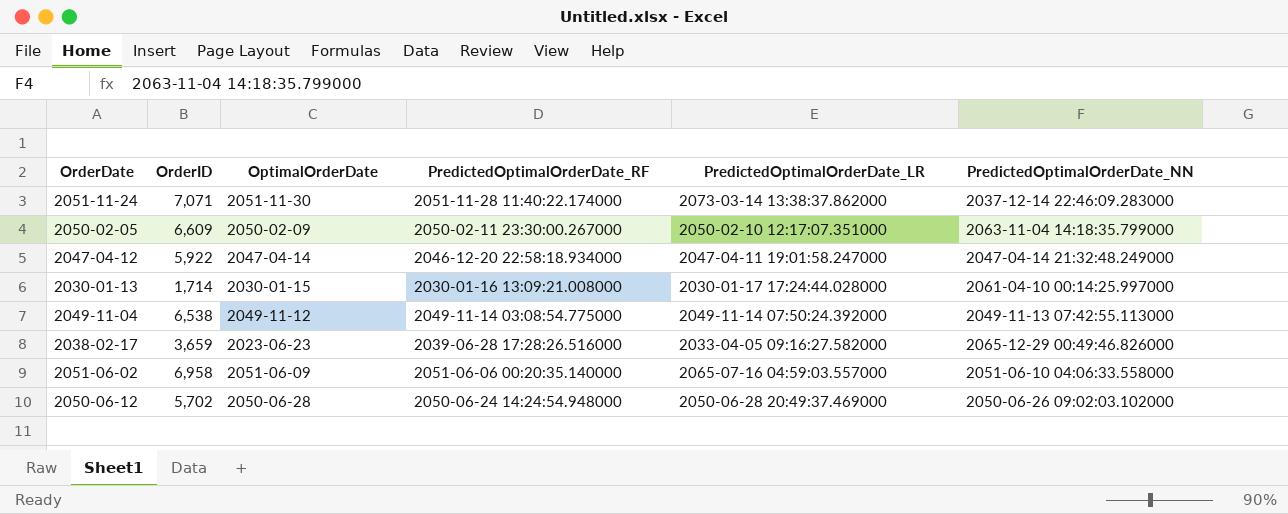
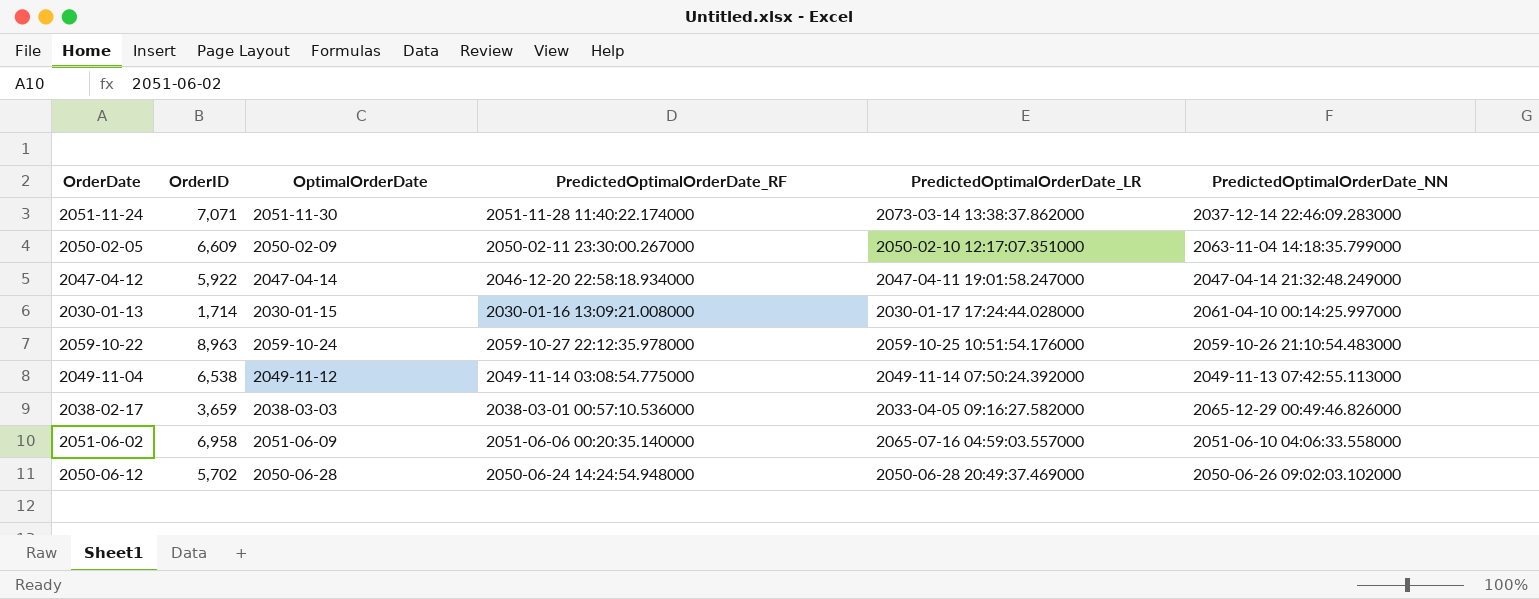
row 2059-10-22: none -> 8,963 | 2059-10-24 | 2059-10-27 22:12:35.978000 | 2059-10-25 10:51:54.176000 | 2059-10-26 21:10:54.483000
2038-02-17 | OptimalOrderDate: 2023-06-23 -> 2038-03-03
2038-02-17 | PredictedOptimalOrderDate_RF: 2039-06-28 17:28:26.516000 -> 2038-03-01 00:57:10.536000

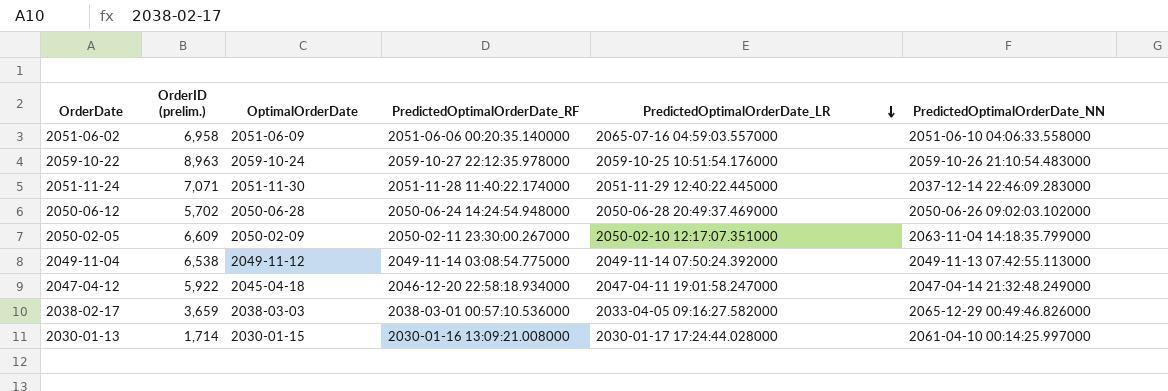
row order: none -> PredictedOptimalOrderDate_LR descending
column name: OrderID -> OrderID (prelim.)
2051-11-24 | PredictedOptimalOrderDate_LR: 2073-03-14 13:38:37.862000 -> 2051-11-29 12:40:22.445000
2047-04-12 | OptimalOrderDate: 2047-04-14 -> 2045-04-18

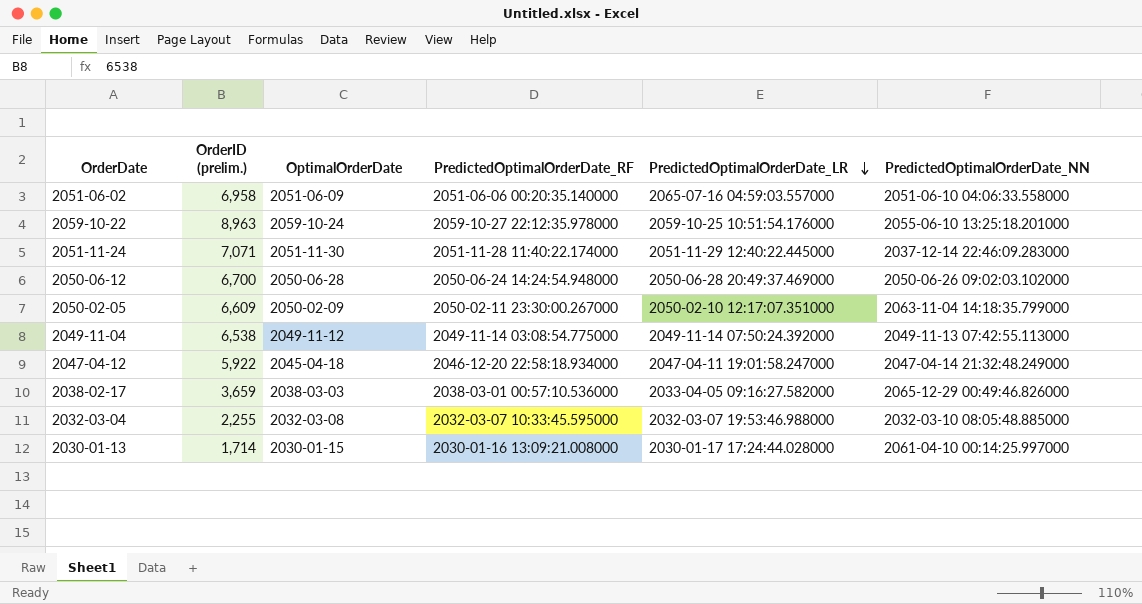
2059-10-22 | PredictedOptimalOrderDate_NN: 2059-10-26 21:10:54.483000 -> 2055-06-10 13:25:18.201000
2050-06-12 | OrderID (prelim.): 5,702 -> 6,700
row 2032-03-04: none -> 2,255 | 2032-03-08 | 2032-03-07 10:33:45.595000 | 2032-03-07 19:53:46.988000 | 2032-03-10 08:05:48.885000

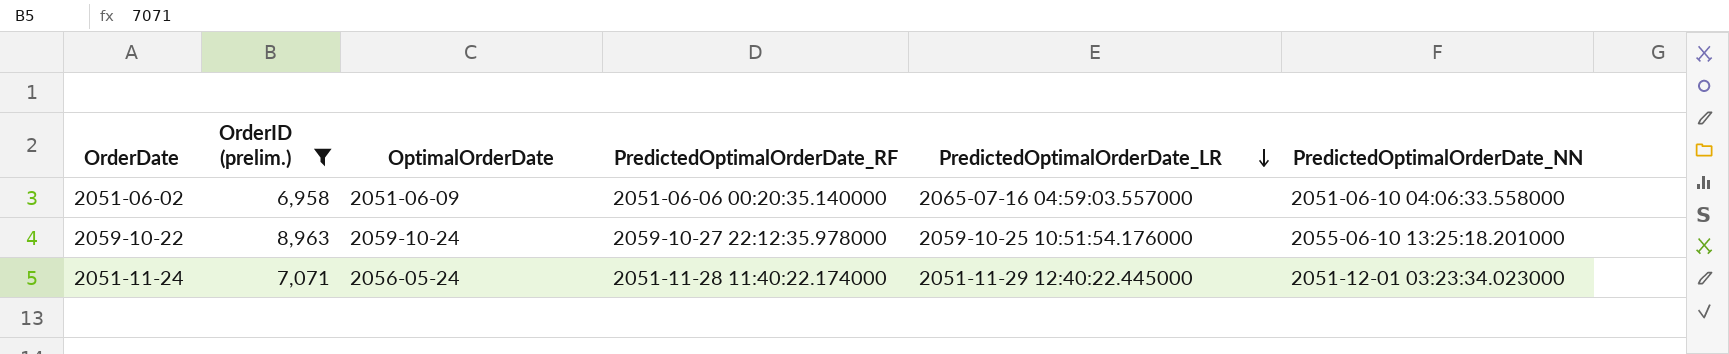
filter: none -> OrderID (prelim.) >= 6,958
2051-11-24 | OptimalOrderDate: 2051-11-30 -> 2056-05-24
2051-11-24 | PredictedOptimalOrderDate_NN: 2037-12-14 22:46:09.283000 -> 2051-12-01 03:23:34.023000

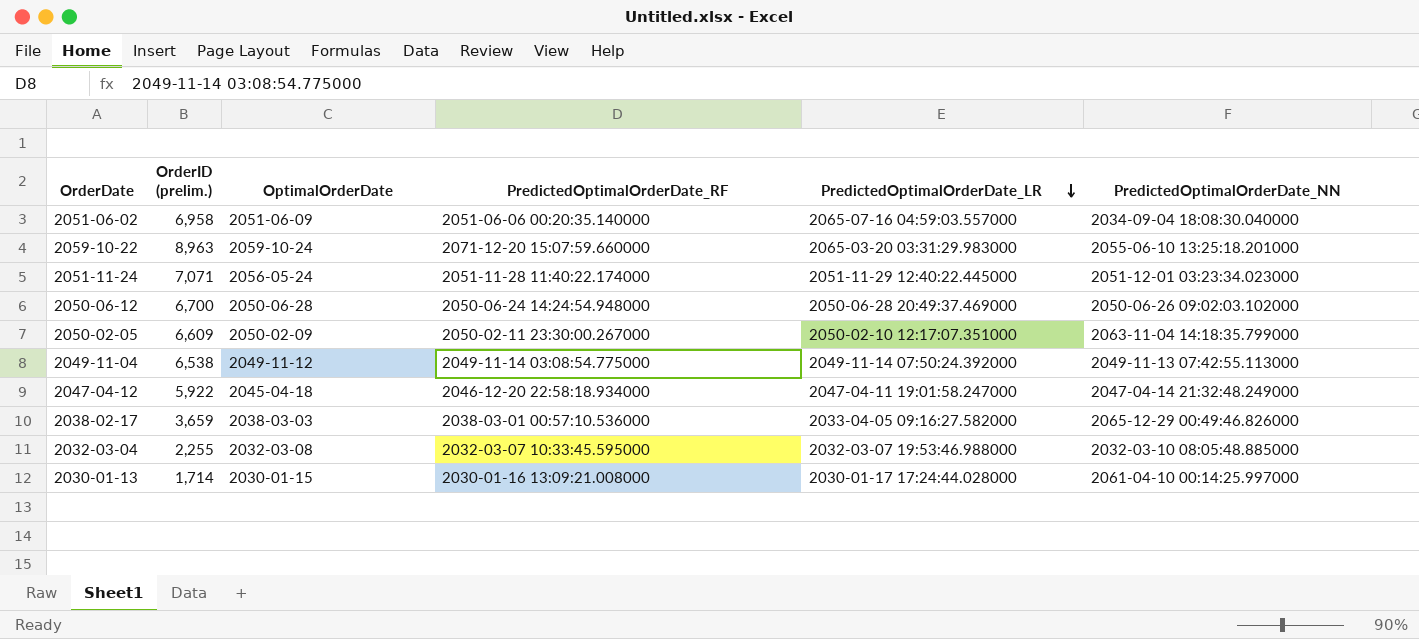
filter: OrderID (prelim.) >= 6,958 -> none
2051-06-02 | PredictedOptimalOrderDate_NN: 2051-06-10 04:06:33.558000 -> 2034-09-04 18:08:30.040000
2059-10-22 | PredictedOptimalOrderDate_RF: 2059-10-27 22:12:35.978000 -> 2071-12-20 15:07:59.660000
2059-10-22 | PredictedOptimalOrderDate_LR: 2059-10-25 10:51:54.176000 -> 2065-03-20 03:31:29.983000

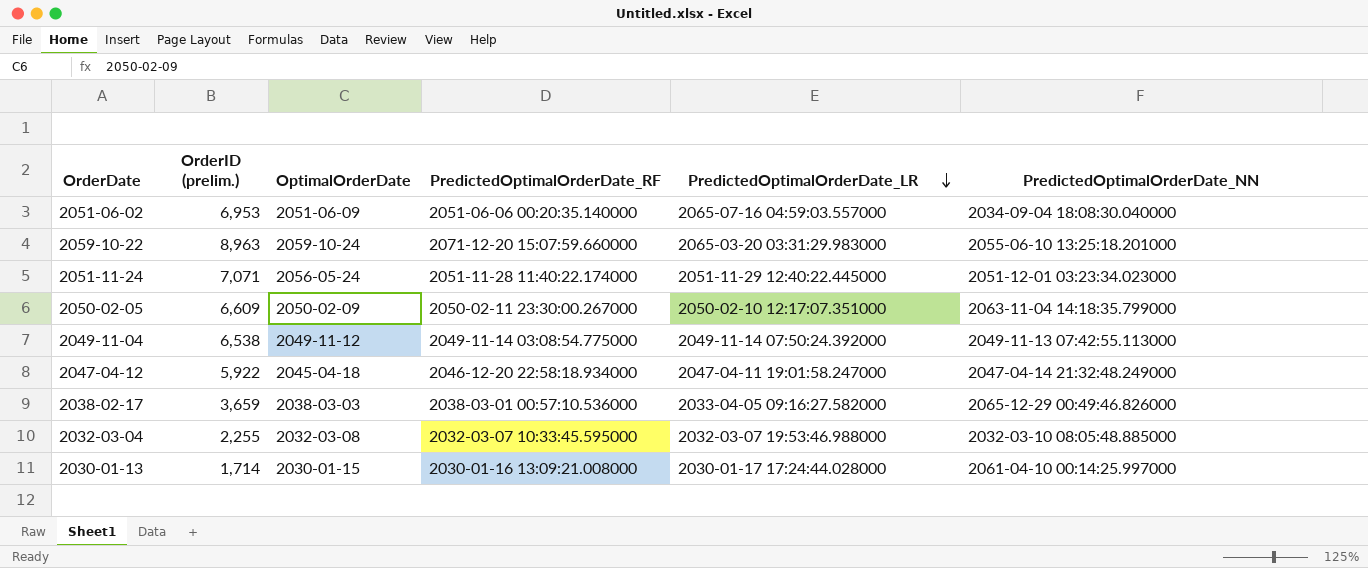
row 2050-06-12: 6,700 | 2050-06-28 | 2050-06-24 14:24:54.948000 | 2050-06-28 20:49:37.469000 | 2050-06-26 09:02:03.102000 -> none
2051-06-02 | OrderID (prelim.): 6,958 -> 6,953

